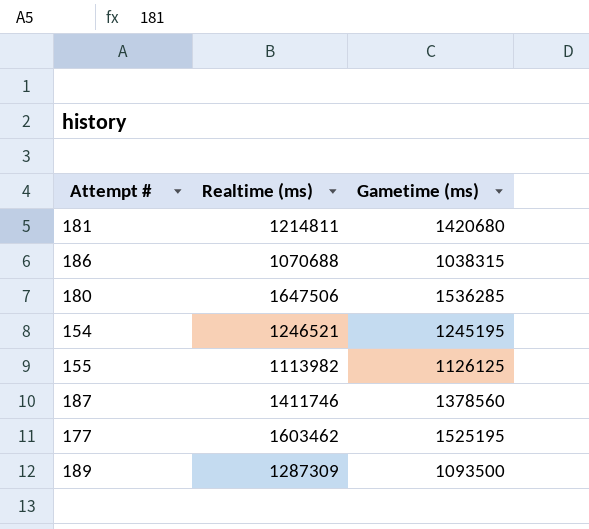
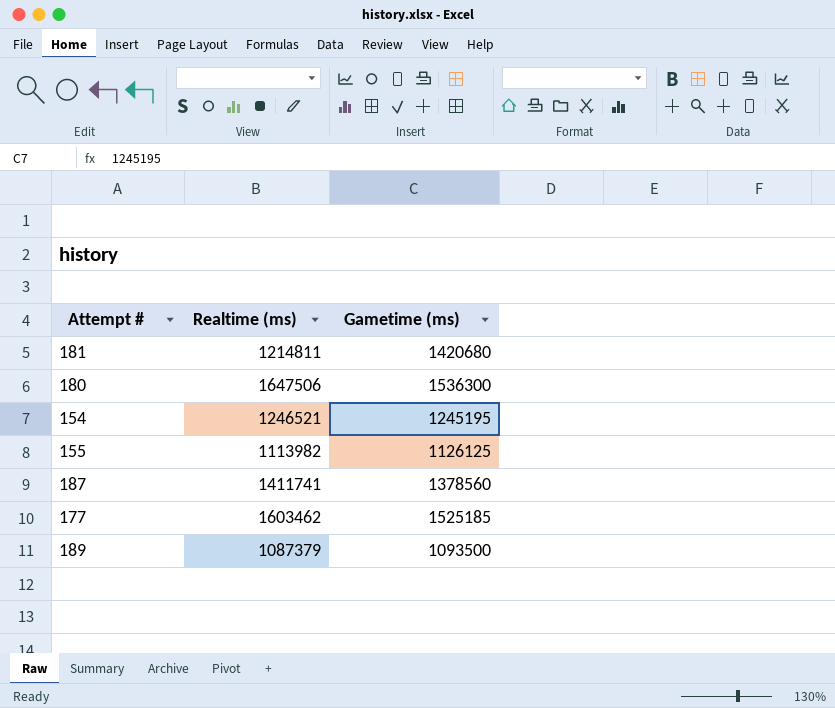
row 186: 1070688 | 1038315 -> none
180 | Gametime (ms): 1536285 -> 1536300
187 | Realtime (ms): 1411746 -> 1411741
177 | Gametime (ms): 1525195 -> 1525185
189 | Realtime (ms): 1287309 -> 1087379

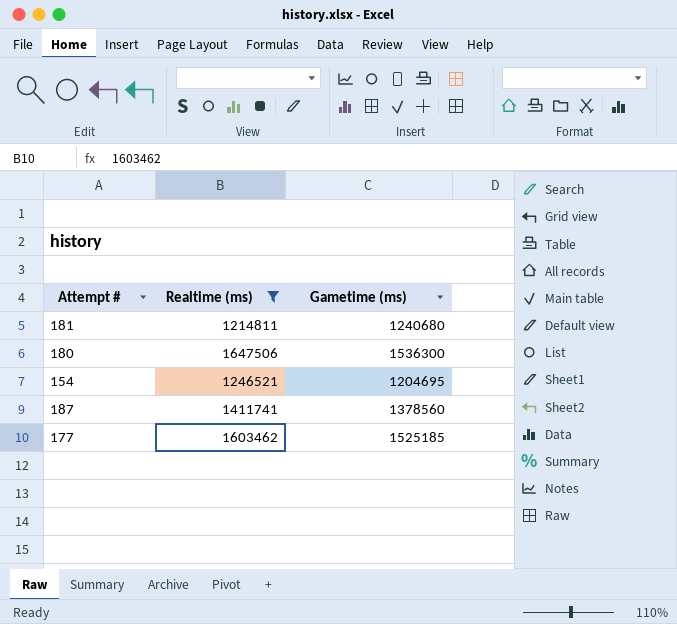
filter: none -> Realtime (ms) >= 1214811
181 | Gametime (ms): 1420680 -> 1240680
154 | Gametime (ms): 1245195 -> 1204695

